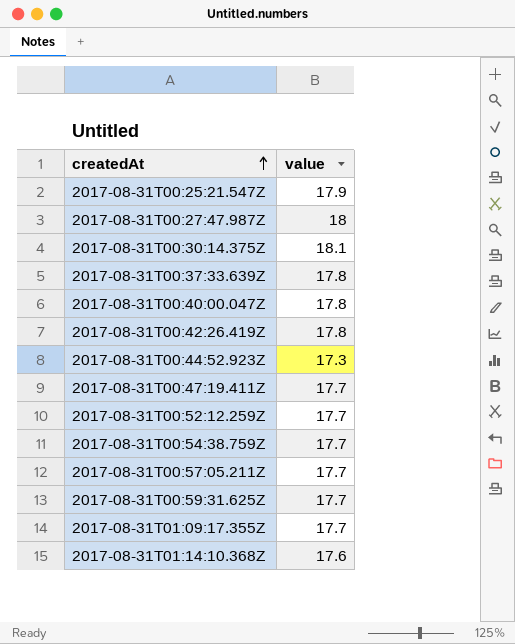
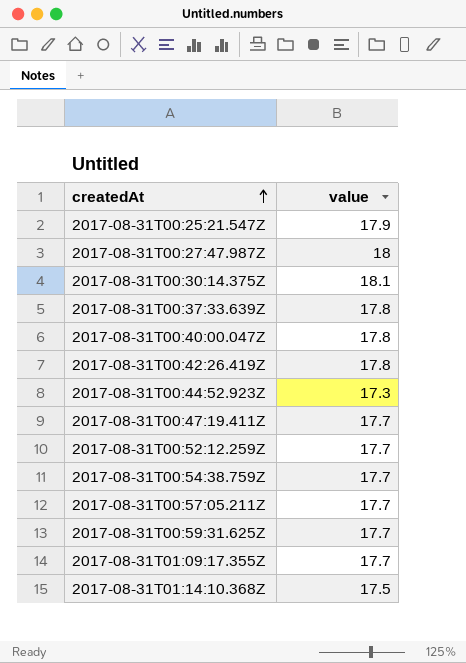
2017-08-31T01:14:10.368Z | value: 17.6 -> 17.5

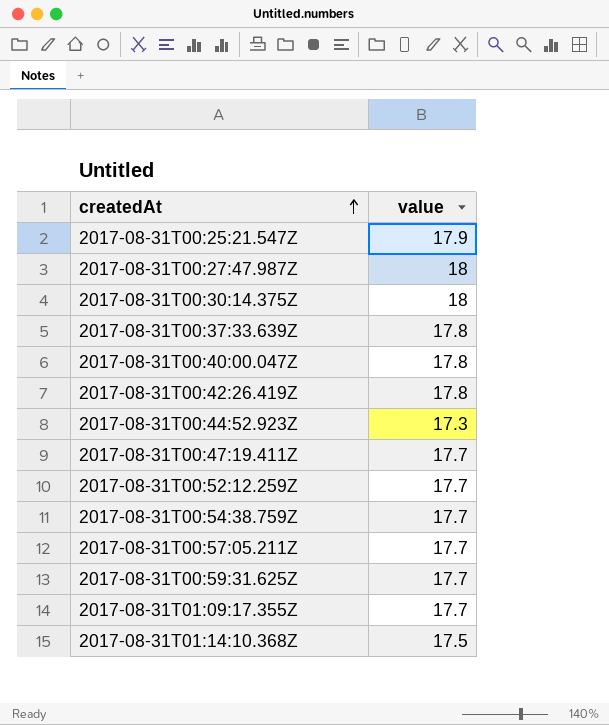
2017-08-31T00:30:14.375Z | value: 18.1 -> 18

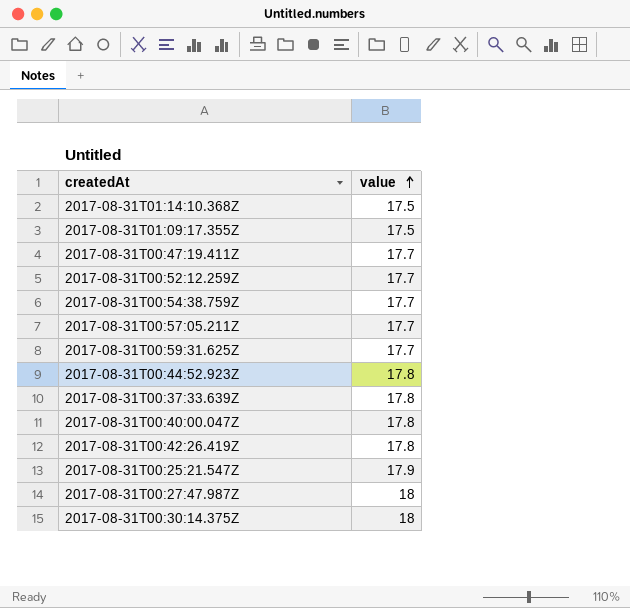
row order: createdAt ascending -> value ascending
2017-08-31T01:09:17.355Z | value: 17.7 -> 17.5
2017-08-31T00:44:52.923Z | value: 17.3 -> 17.8

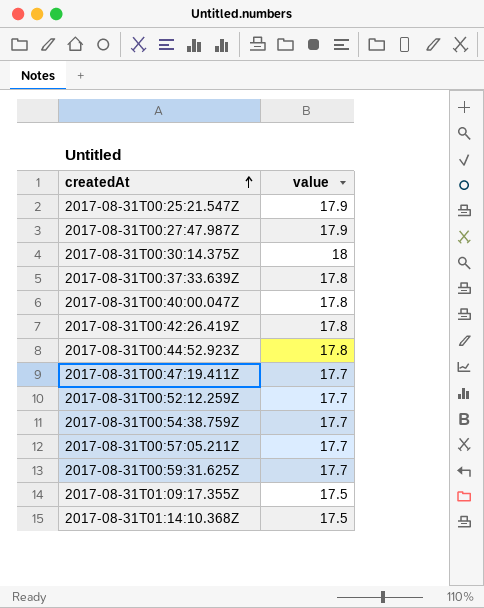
row order: value ascending -> createdAt ascending
2017-08-31T00:27:47.987Z | value: 18 -> 17.9

